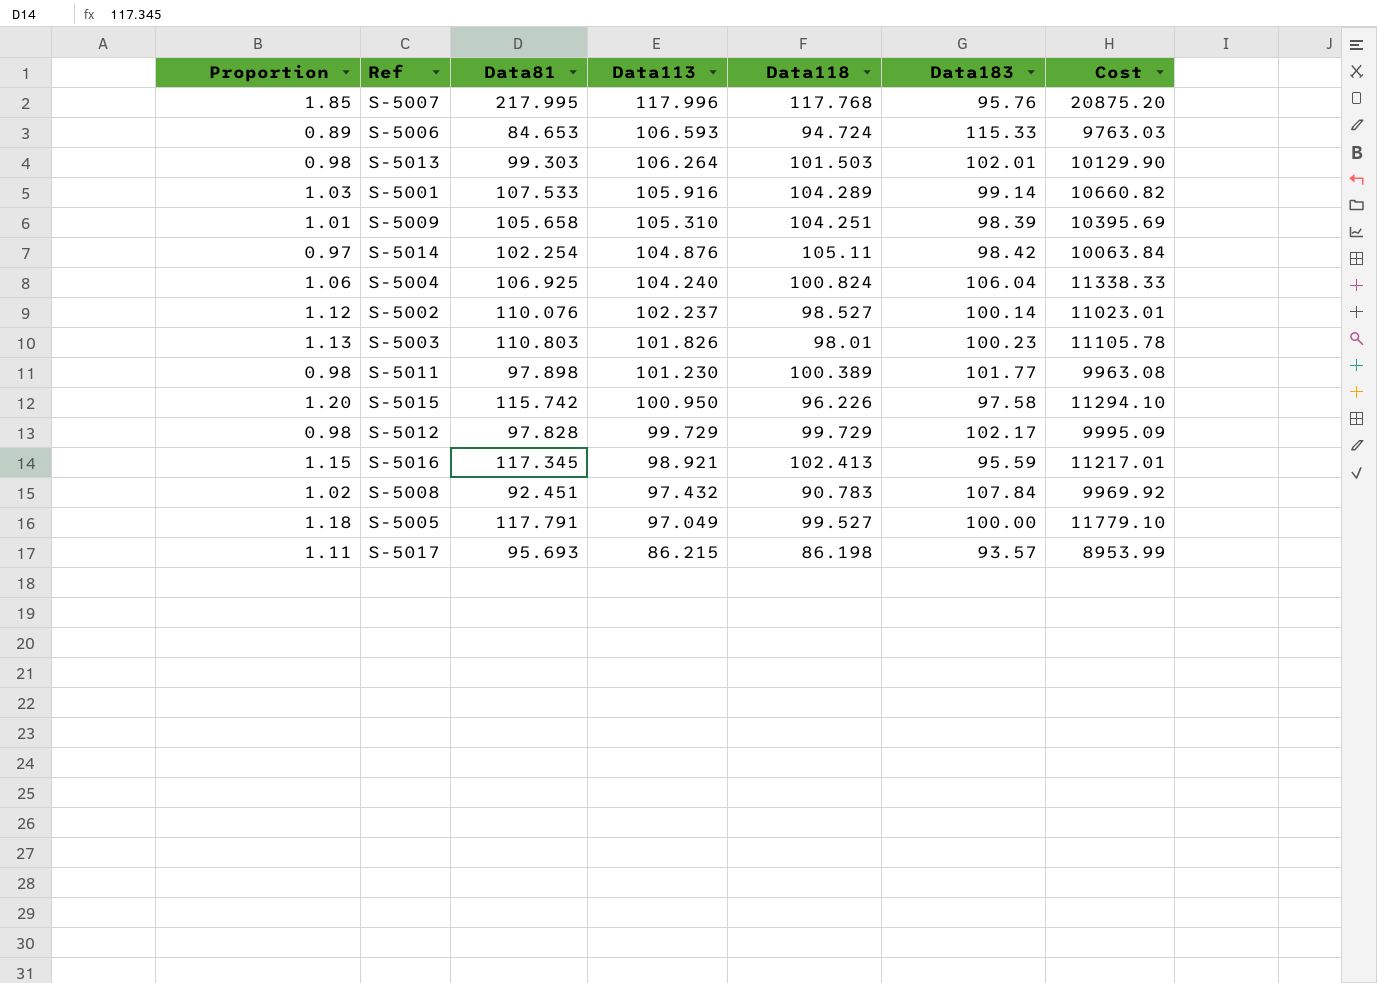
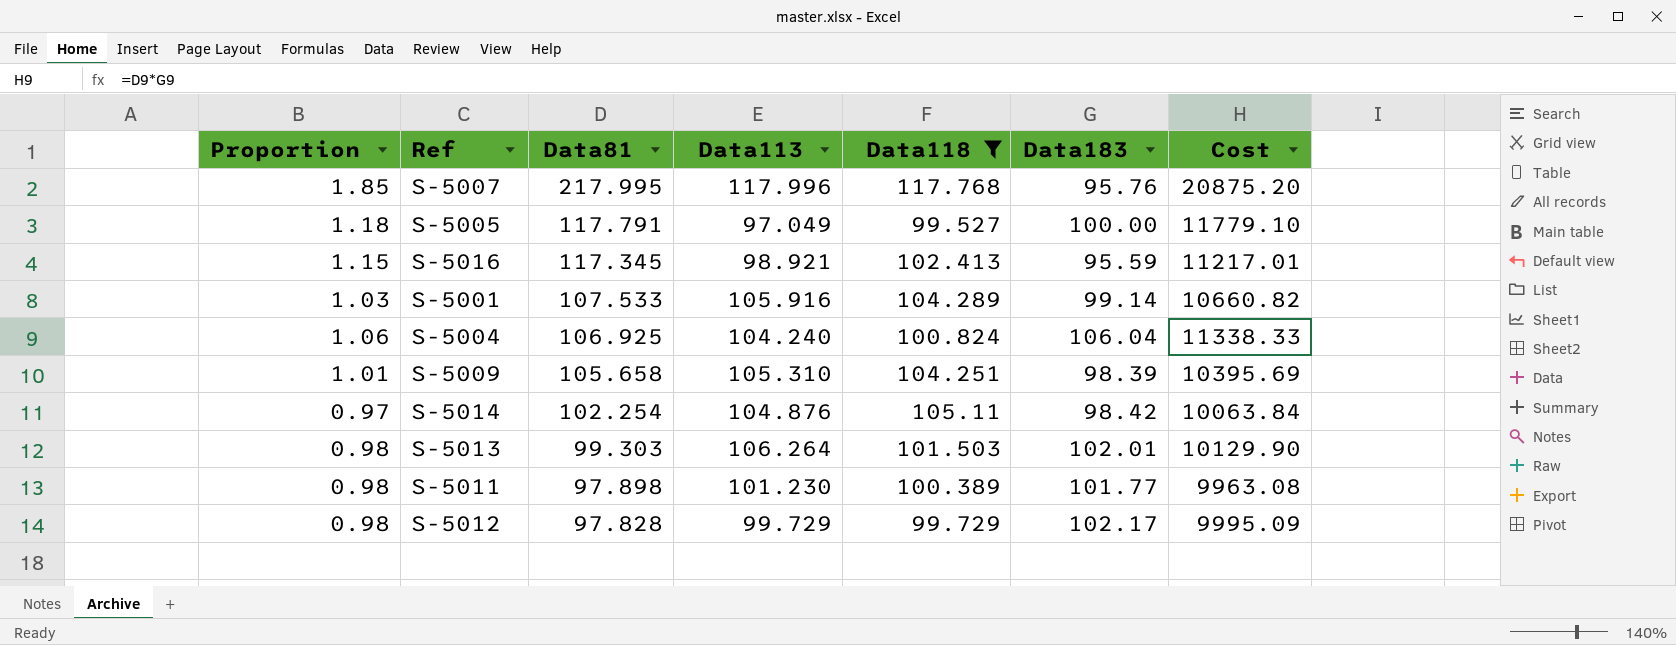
filter: none -> Data118 >= 99.527
row order: Data113 descending -> Data81 descending

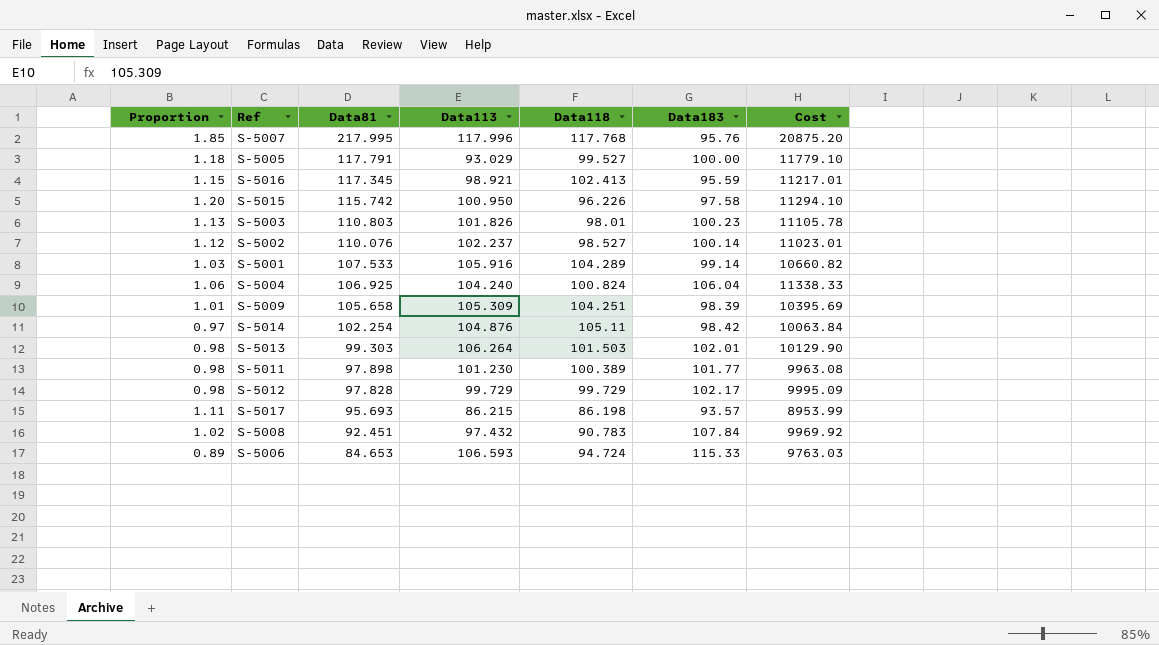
filter: Data118 >= 99.527 -> none
S-5005 | Data113: 97.049 -> 93.029
S-5009 | Data113: 105.310 -> 105.309

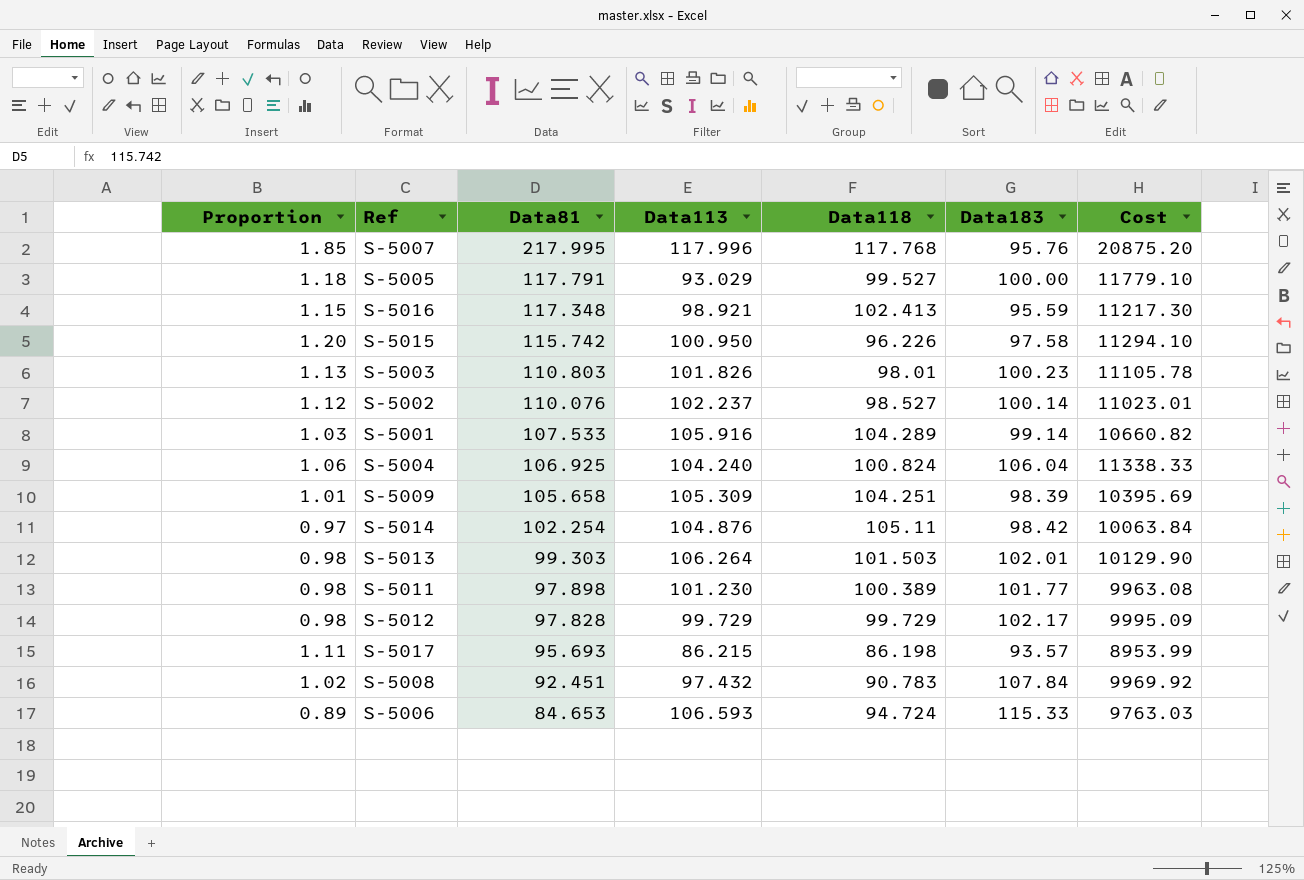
S-5016 | Data81: 117.345 -> 117.348
S-5016 | Cost: 11217.01 -> 11217.30

